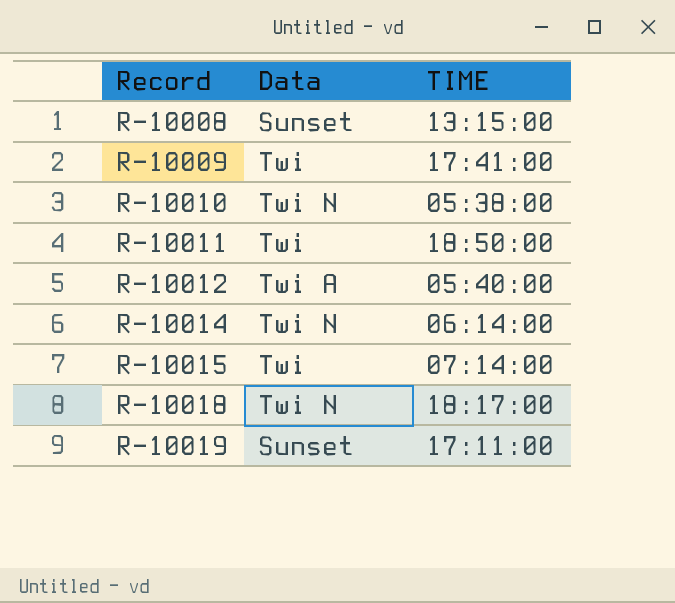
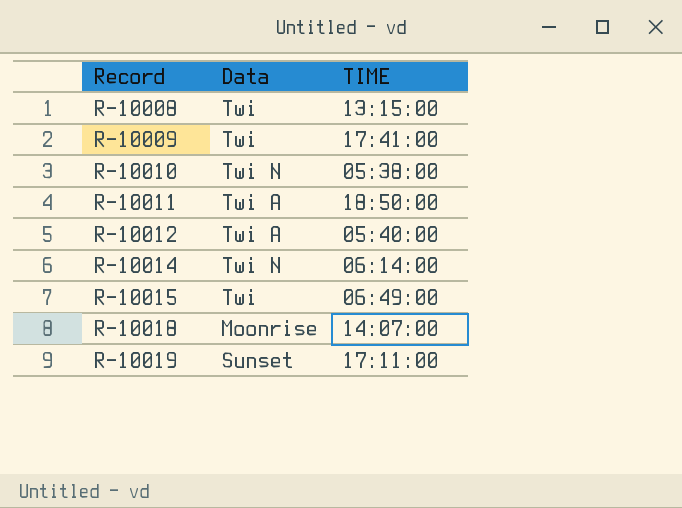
R-10008 | Data: Sunset -> Twi
R-10011 | Data: Twi -> Twi A
R-10015 | TIME: 07:14:00 -> 06:49:00
R-10018 | Data: Twi N -> Moonrise
R-10018 | TIME: 18:17:00 -> 14:07:00

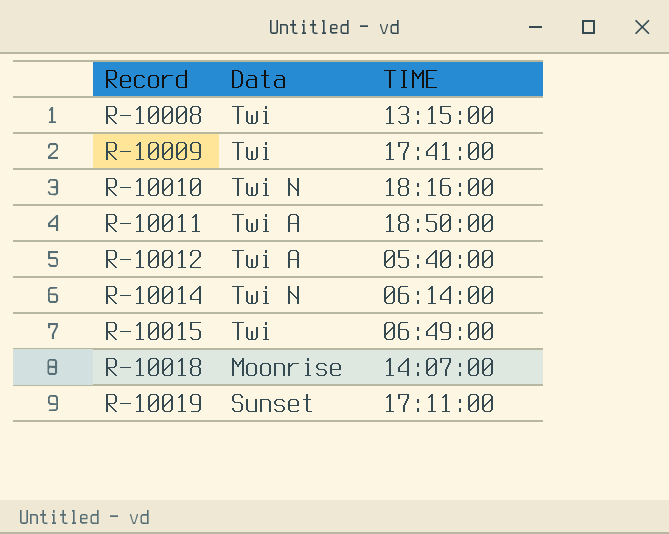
R-10010 | TIME: 05:38:00 -> 18:16:00

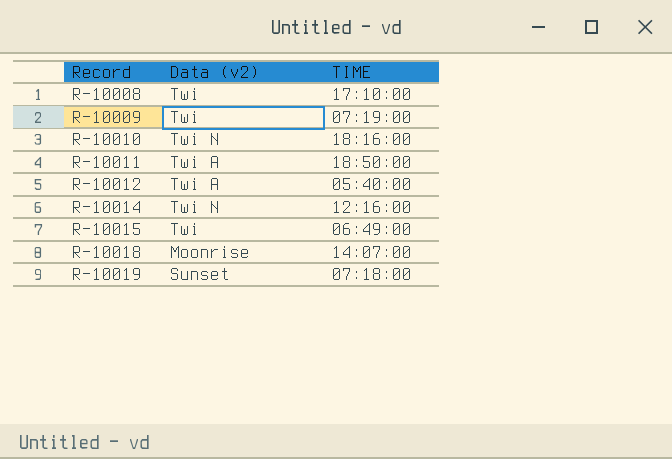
column name: Data -> Data (v2)
R-10008 | TIME: 13:15:00 -> 17:10:00
R-10009 | TIME: 17:41:00 -> 07:19:00
R-10014 | TIME: 06:14:00 -> 12:16:00
R-10019 | TIME: 17:11:00 -> 07:18:00

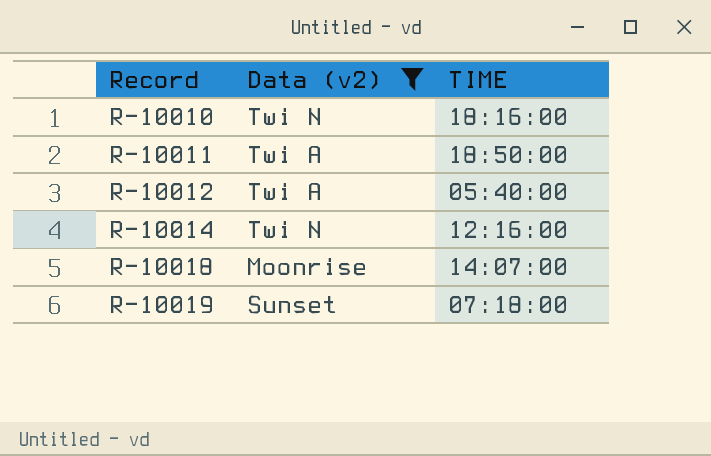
filter: none -> Data (v2) != Twi

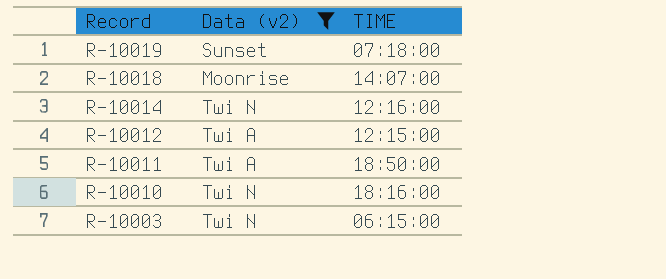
row order: Record ascending -> Record descending
R-10012 | TIME: 05:40:00 -> 12:15:00
row R-10003: none -> Twi N | 06:15:00

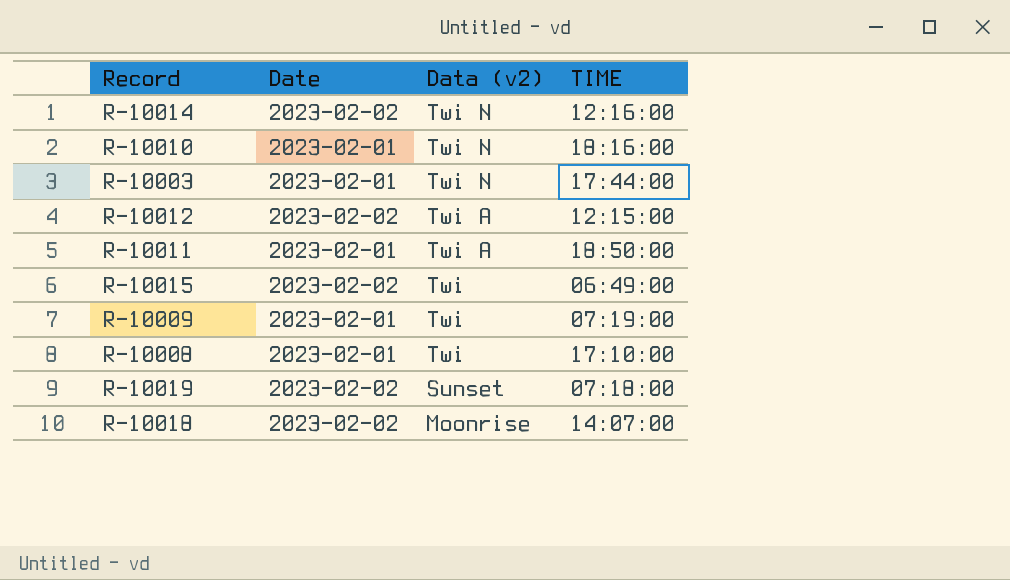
filter: Data (v2) != Twi -> none
row order: Record descending -> Data (v2) descending
column Date | position: none -> 2
R-10003 | TIME: 06:15:00 -> 17:44:00

